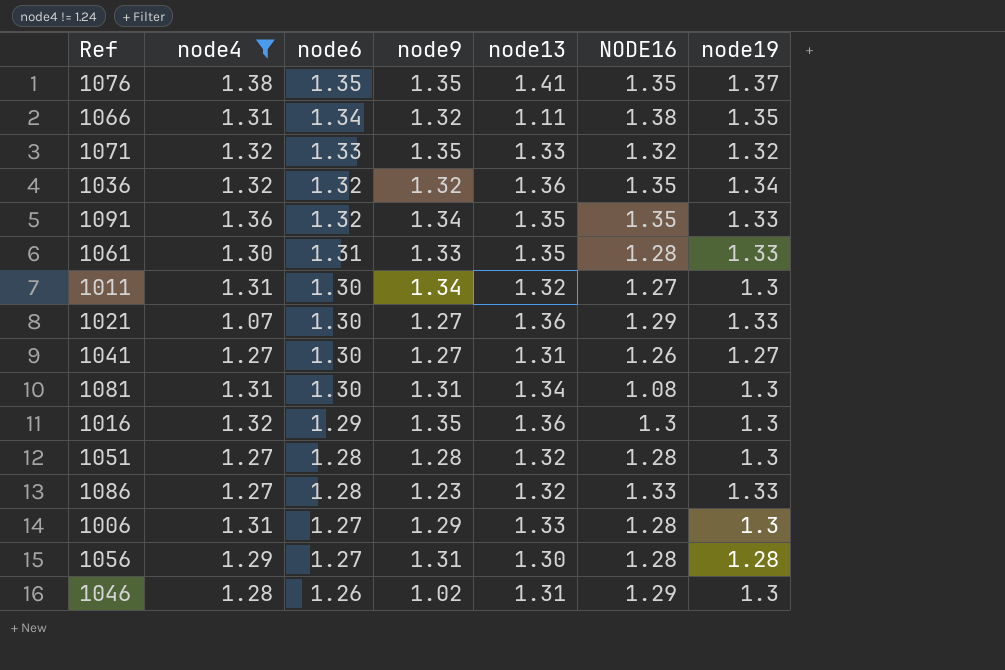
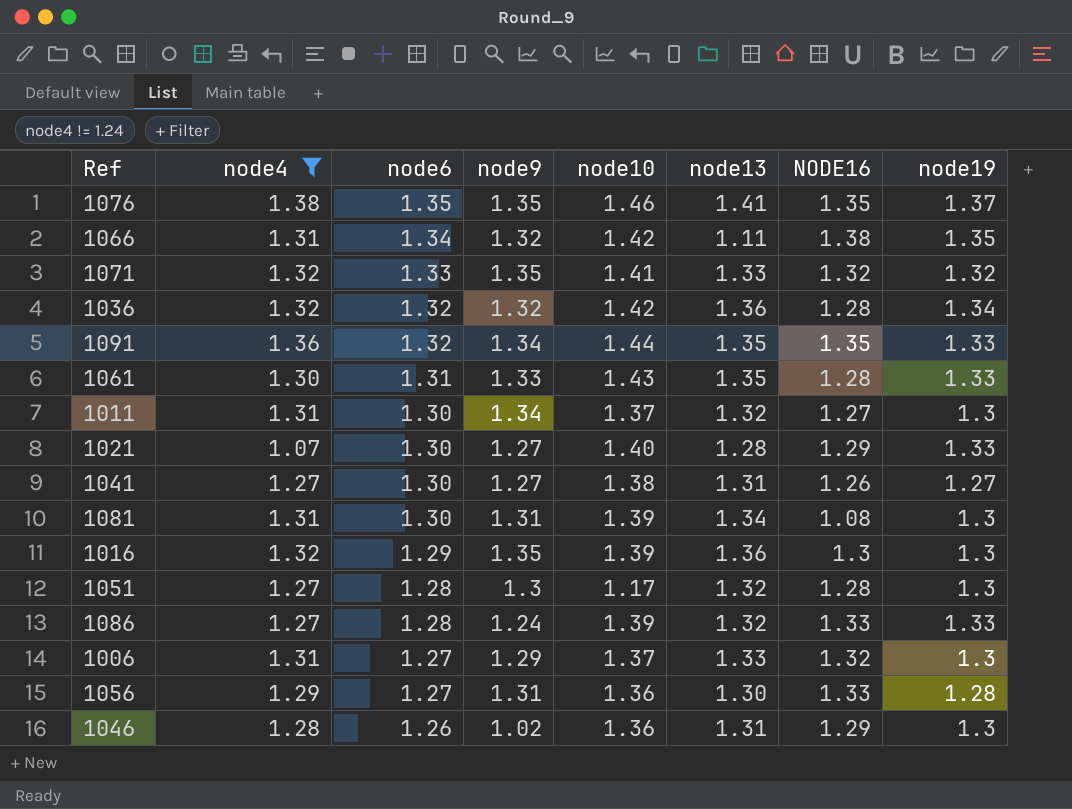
column node10 | position: none -> 5
1036 | NODE16: 1.35 -> 1.28
1021 | node13: 1.36 -> 1.28
1051 | node9: 1.28 -> 1.3
1086 | node9: 1.23 -> 1.24
1006 | NODE16: 1.28 -> 1.32
1056 | NODE16: 1.28 -> 1.33

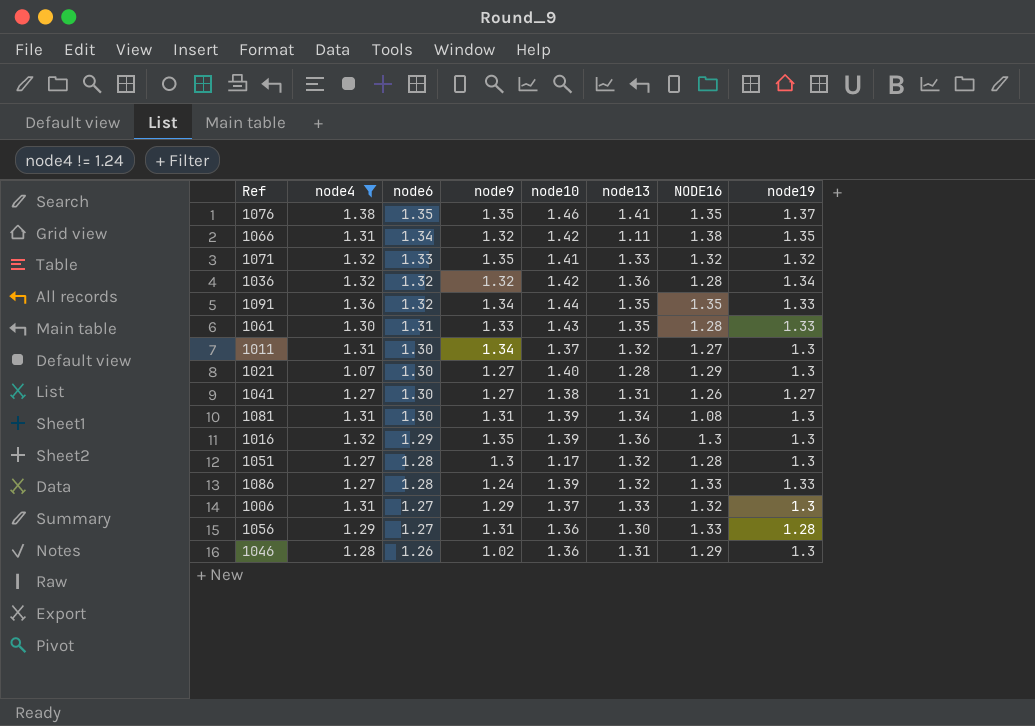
1021 | node19: 1.33 -> 1.3

